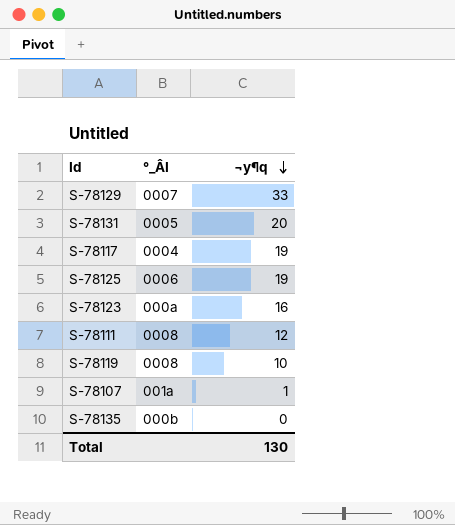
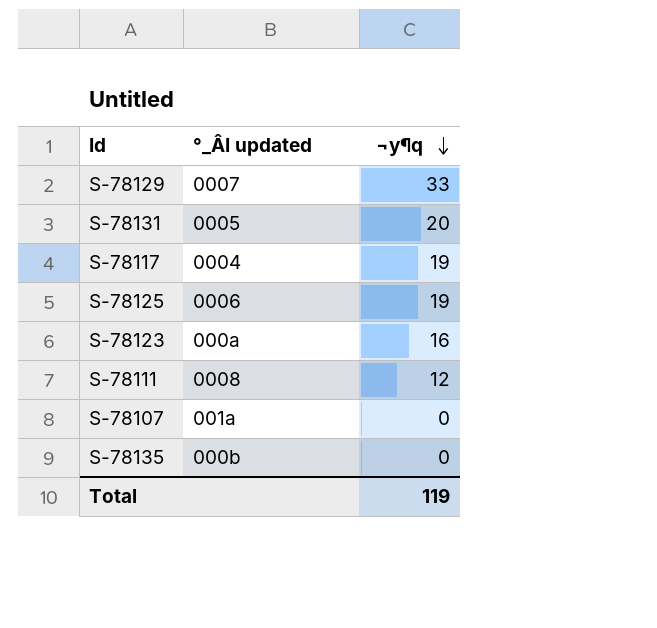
column name: °_ÂI -> °_ÂI updated
row S-78119: 0008 | 10 -> none
S-78107 | ¬y¶q: 1 -> 0
Total | ¬y¶q: 130 -> 119

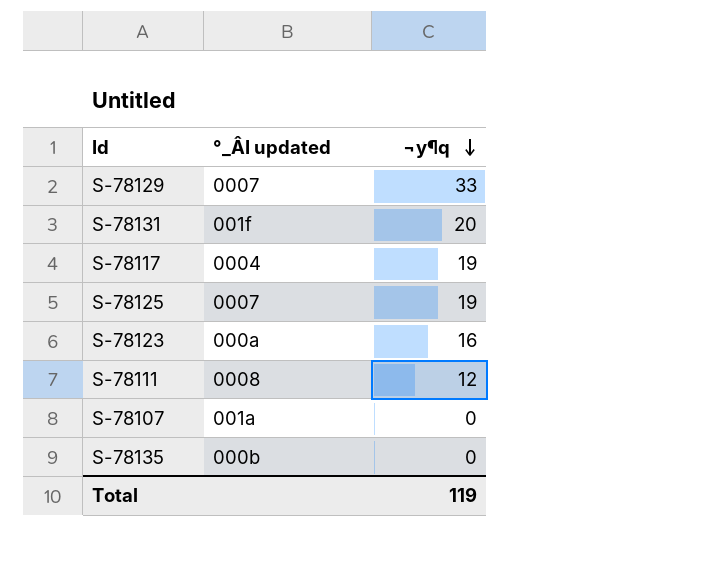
S-78131 | °_ÂI updated: 0005 -> 001f
S-78125 | °_ÂI updated: 0006 -> 0007

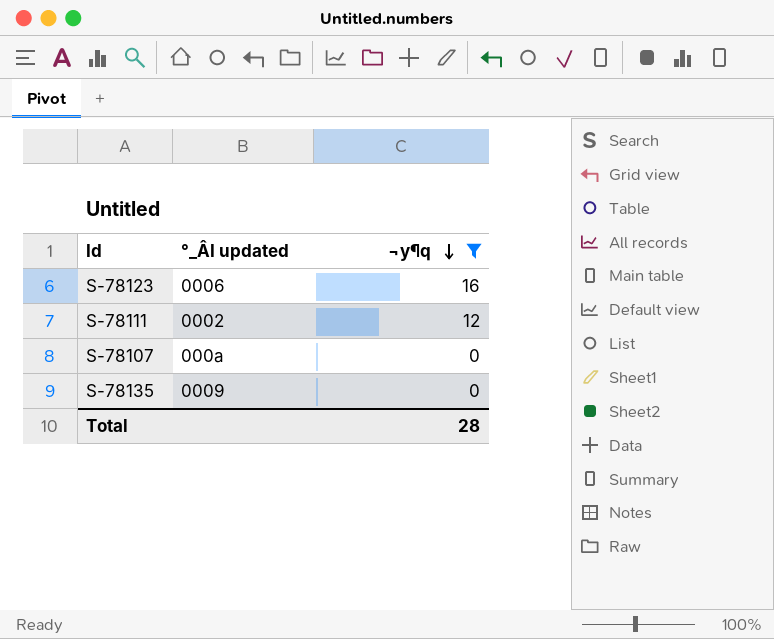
filter: none -> ¬y¶q <= 16
S-78123 | °_ÂI updated: 000a -> 0006
S-78111 | °_ÂI updated: 0008 -> 0002
S-78107 | °_ÂI updated: 001a -> 000a
S-78135 | °_ÂI updated: 000b -> 0009
Total | ¬y¶q: 119 -> 28

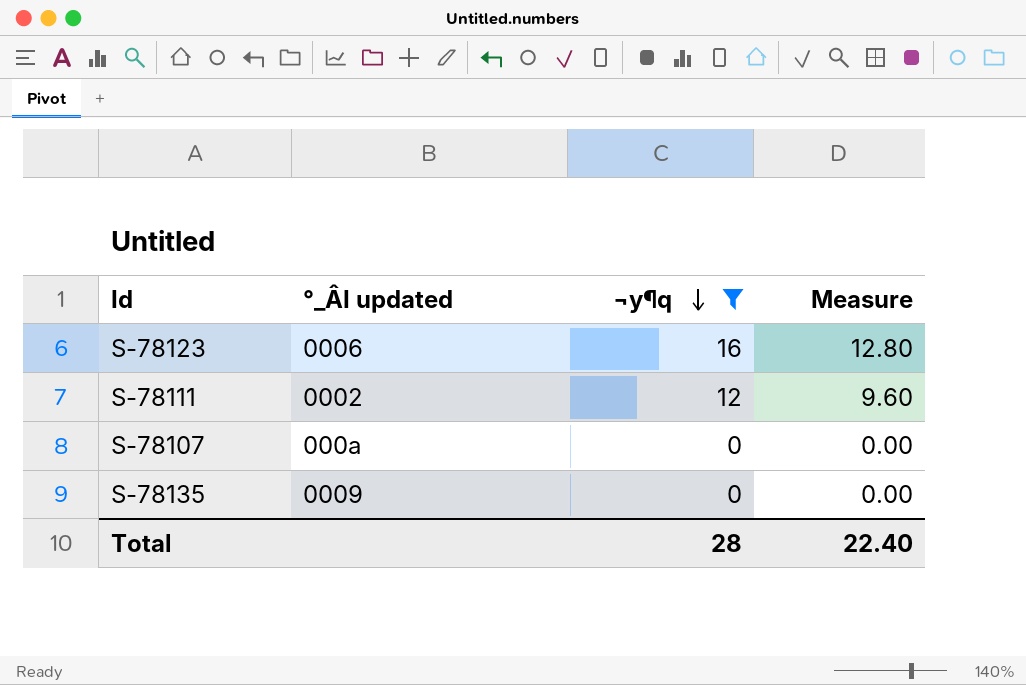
column Measure | formula: none -> [¬y¶q] * 0.8

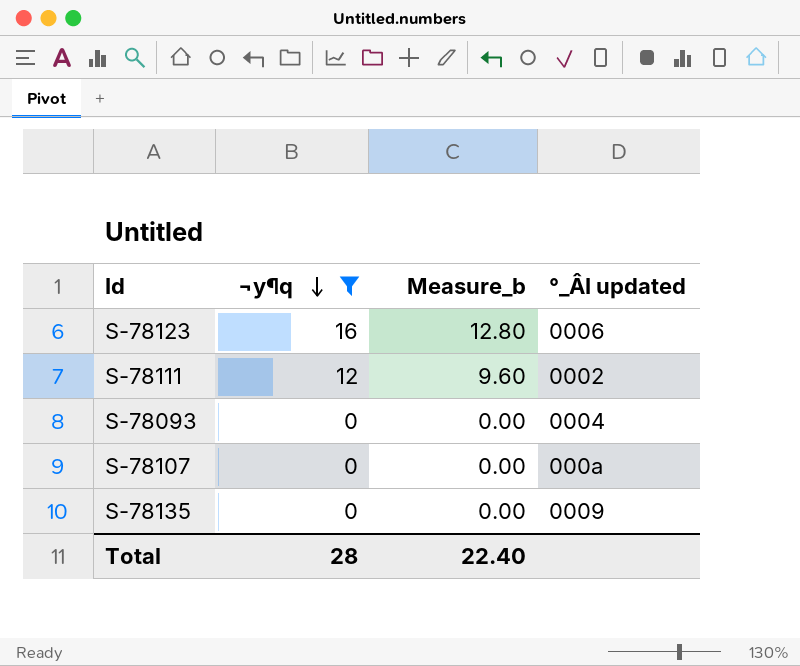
column name: Measure -> Measure_b
column °_ÂI updated | position: 2 -> 4
row S-78093: none -> 0 | 0.00 | 0004

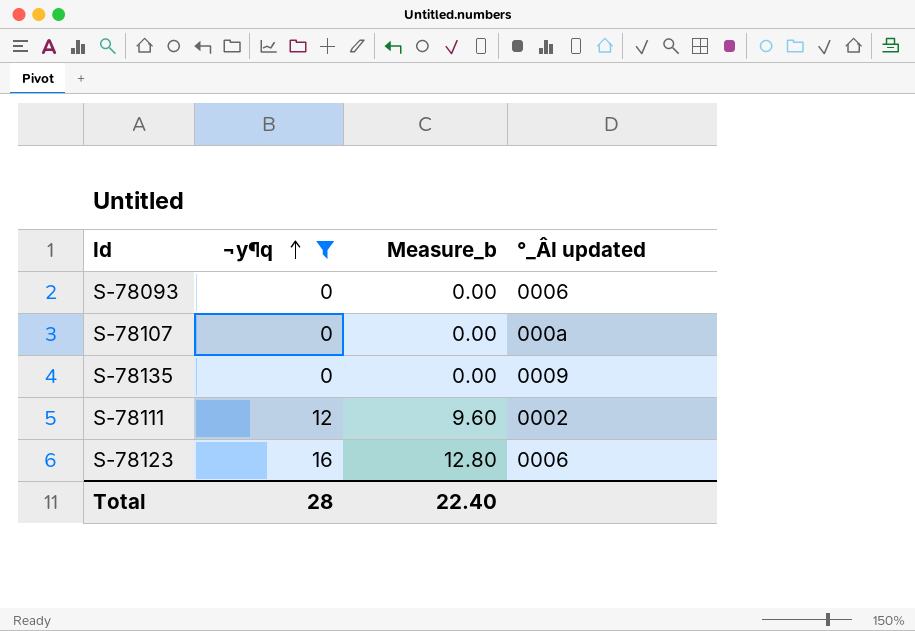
row order: ¬y¶q descending -> ¬y¶q ascending
S-78093 | °_ÂI updated: 0004 -> 0006

